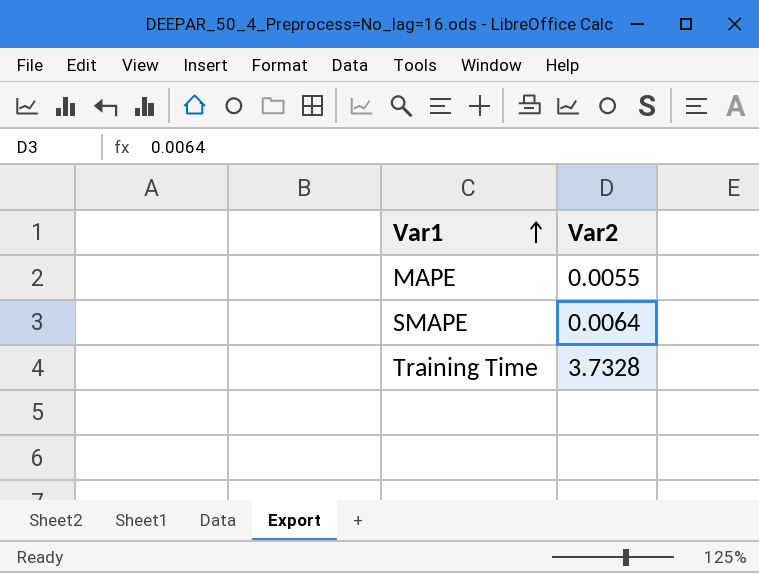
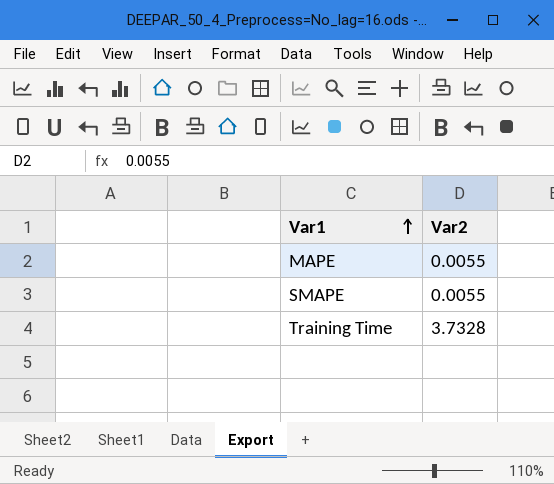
SMAPE | Var2: 0.0064 -> 0.0055

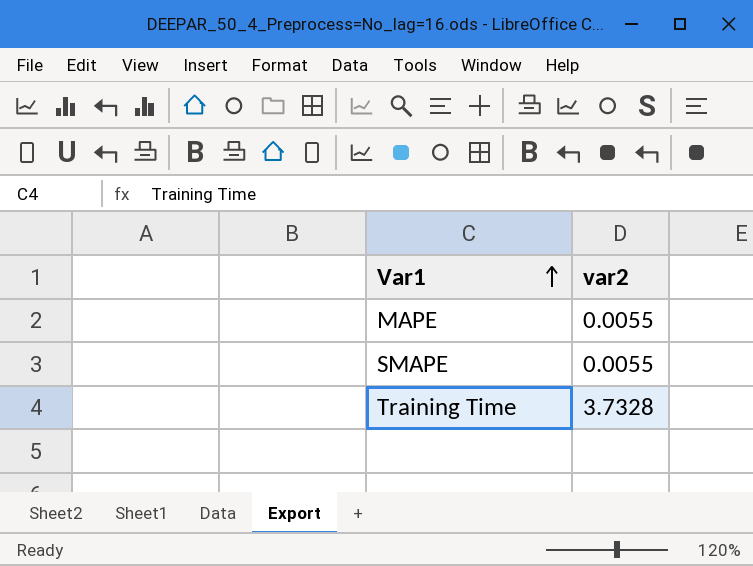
column name: Var2 -> var2

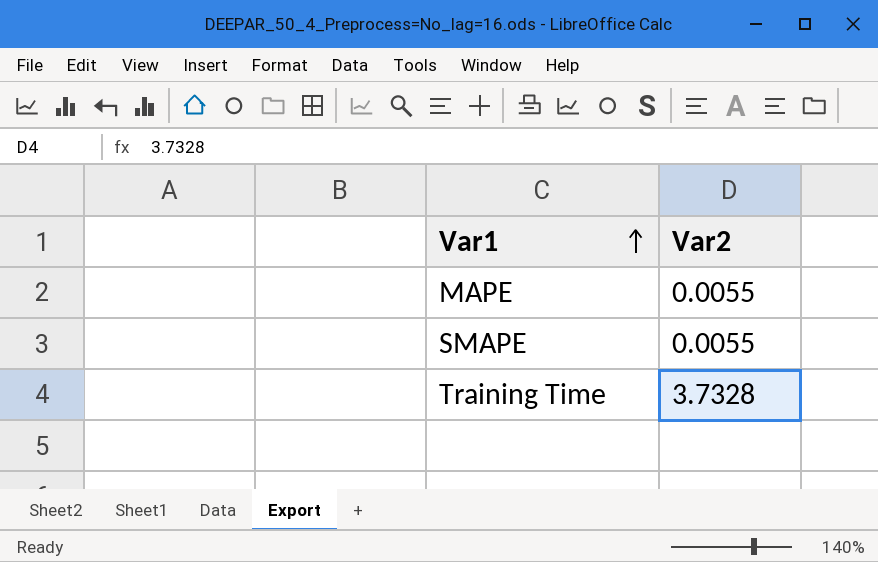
column name: var2 -> Var2

